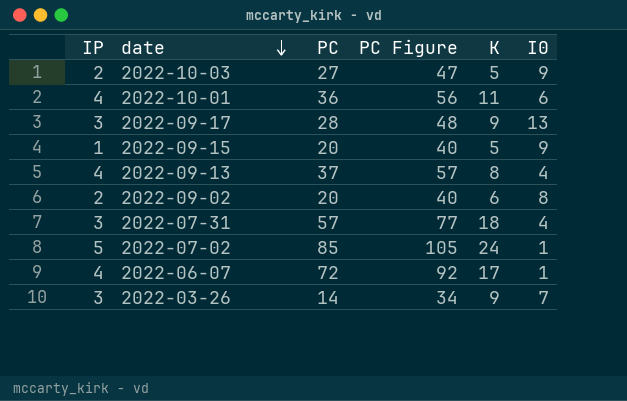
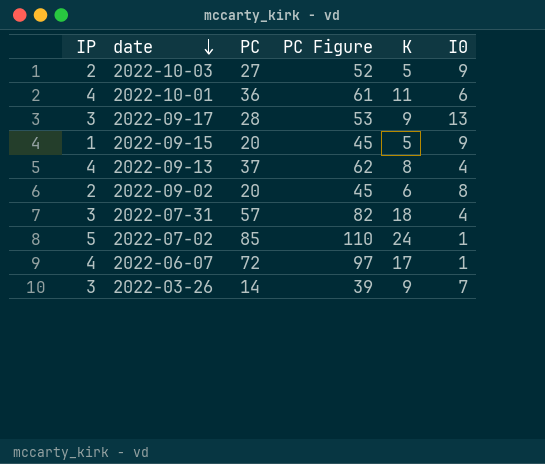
column PC Figure | formula: [PC] + 20 -> [PC] + 25

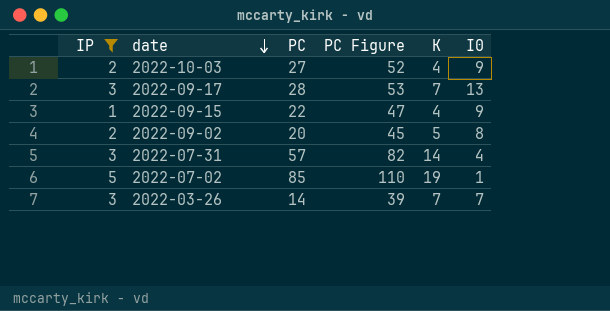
filter: none -> IP != 4
2022-10-03 | K: 5 -> 4
2022-09-17 | K: 9 -> 7
2022-09-15 | PC: 20 -> 22
2022-09-15 | PC Figure: 45 -> 47
2022-09-15 | K: 5 -> 4
2022-09-02 | K: 6 -> 5
2022-07-31 | K: 18 -> 14
2022-07-02 | K: 24 -> 19
2022-03-26 | K: 9 -> 7

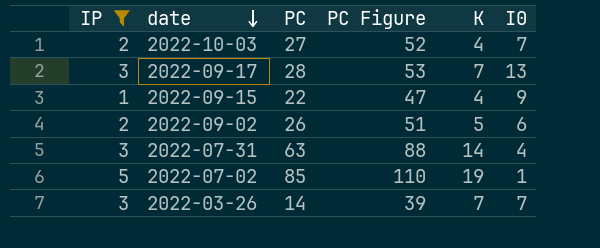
2022-10-03 | I0: 9 -> 7
2022-09-02 | PC: 20 -> 26
2022-09-02 | PC Figure: 45 -> 51
2022-09-02 | I0: 8 -> 6
2022-07-31 | PC: 57 -> 63
2022-07-31 | PC Figure: 82 -> 88

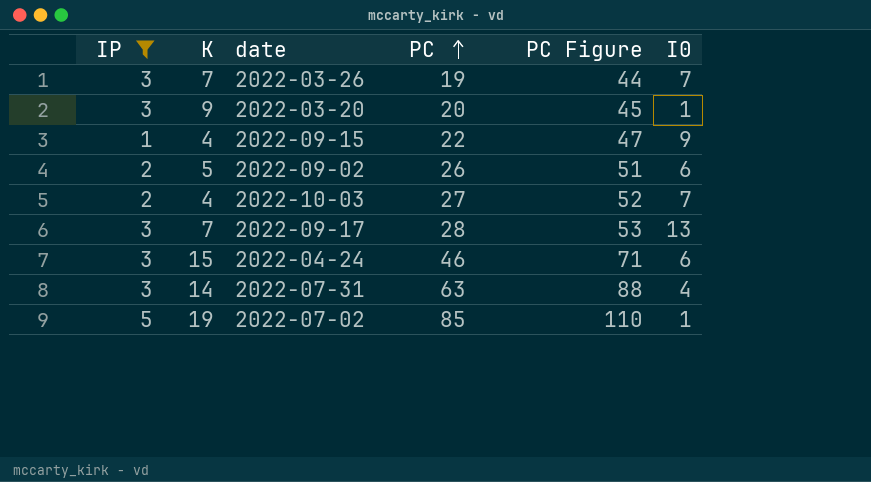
row order: date descending -> PC ascending
column K | position: 5 -> 2
2022-03-26 | PC: 14 -> 19
2022-03-26 | PC Figure: 39 -> 44
row 2022-03-20: none -> 3 | 9 | 20 | 45 | 1
row 2022-04-24: none -> 3 | 15 | 46 | 71 | 6

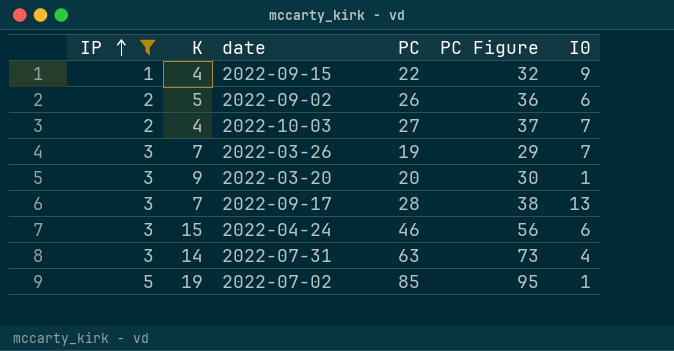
row order: PC ascending -> IP ascending
column PC Figure | formula: [PC] + 25 -> [PC] + 10

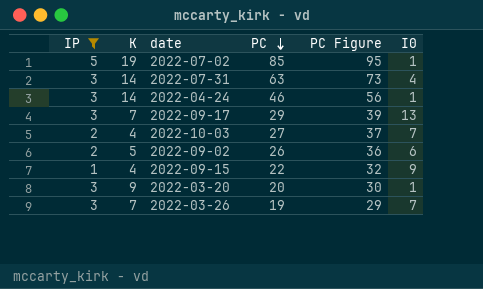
row order: IP ascending -> PC descending
2022-04-24 | K: 15 -> 14
2022-04-24 | I0: 6 -> 1
2022-09-17 | PC: 28 -> 29
2022-09-17 | PC Figure: 38 -> 39

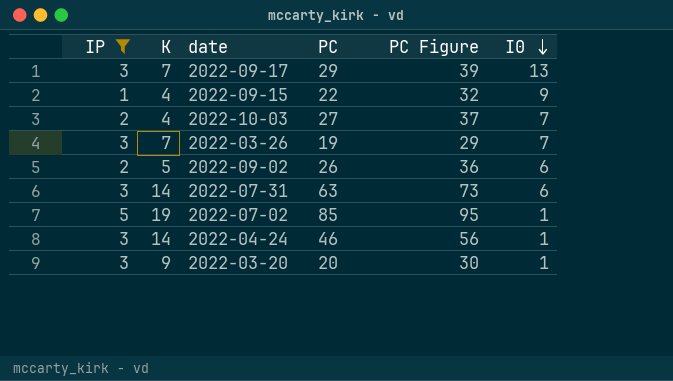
row order: PC descending -> I0 descending
2022-07-31 | I0: 4 -> 6

